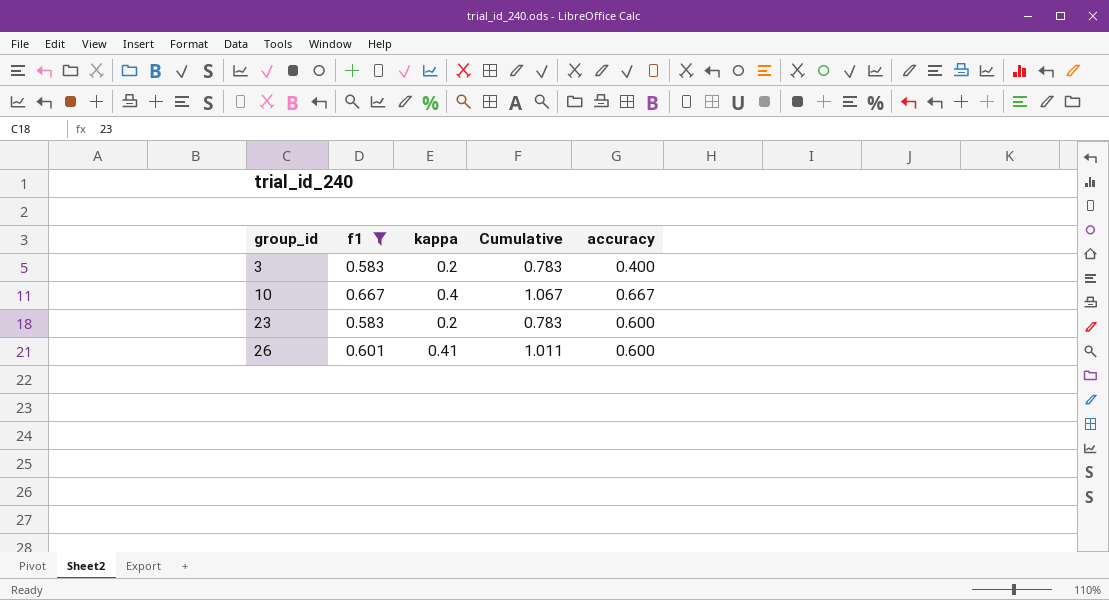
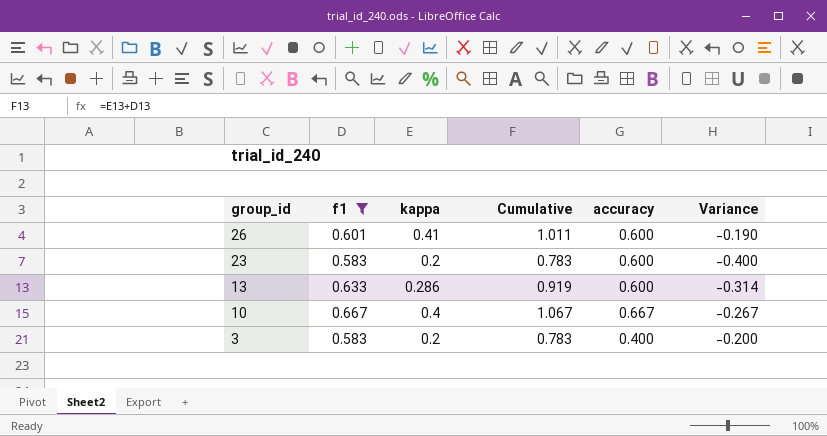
row order: group_id ascending -> group_id descending
column Variance | formula: none -> [kappa] - [accuracy]
row 13: none -> 0.633 | 0.286 | 0.919 | 0.600 | -0.314

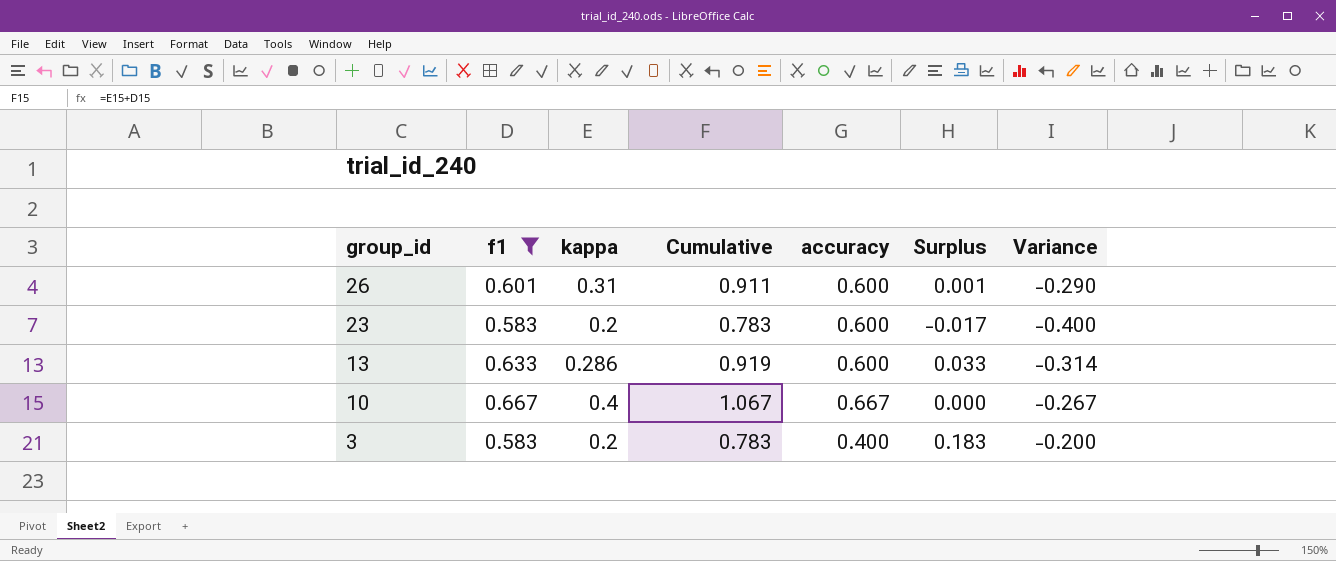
column Surplus | formula: none -> [f1] - [accuracy]
26 | kappa: 0.41 -> 0.31
26 | Cumulative: 1.011 -> 0.911
26 | Variance: -0.190 -> -0.290

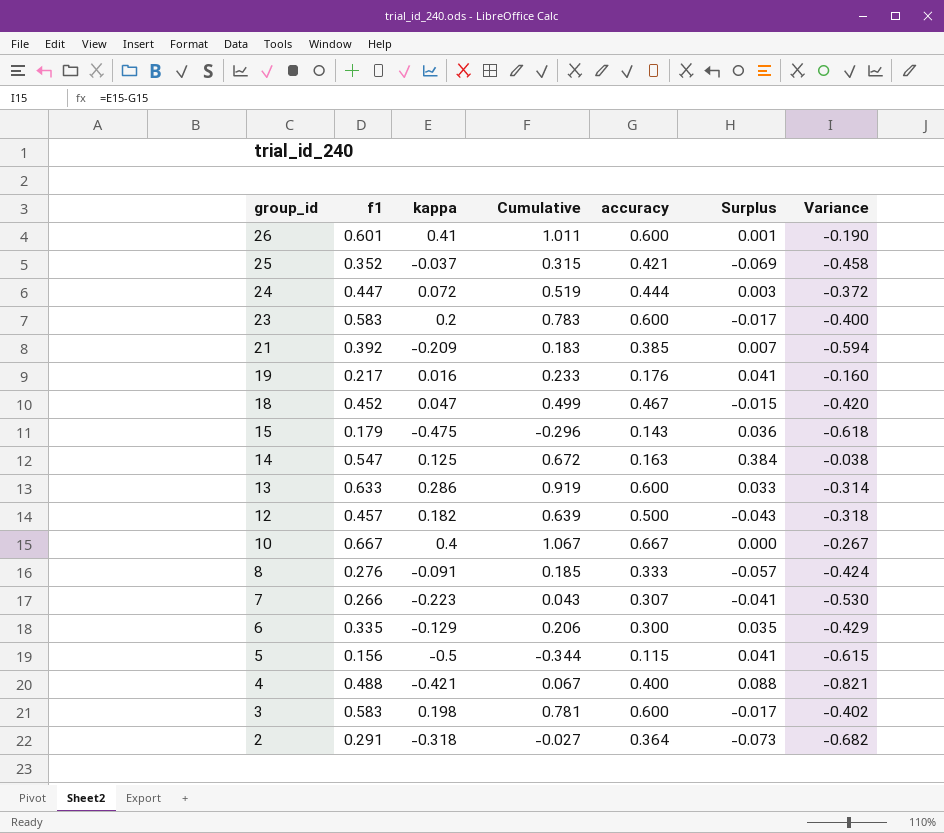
filter: f1 >= 0.583 -> none
26 | kappa: 0.31 -> 0.41
26 | Cumulative: 0.911 -> 1.011
26 | Variance: -0.290 -> -0.190
3 | kappa: 0.2 -> 0.198
3 | Cumulative: 0.783 -> 0.781
3 | accuracy: 0.400 -> 0.600
3 | Surplus: 0.183 -> -0.017
3 | Variance: -0.200 -> -0.402

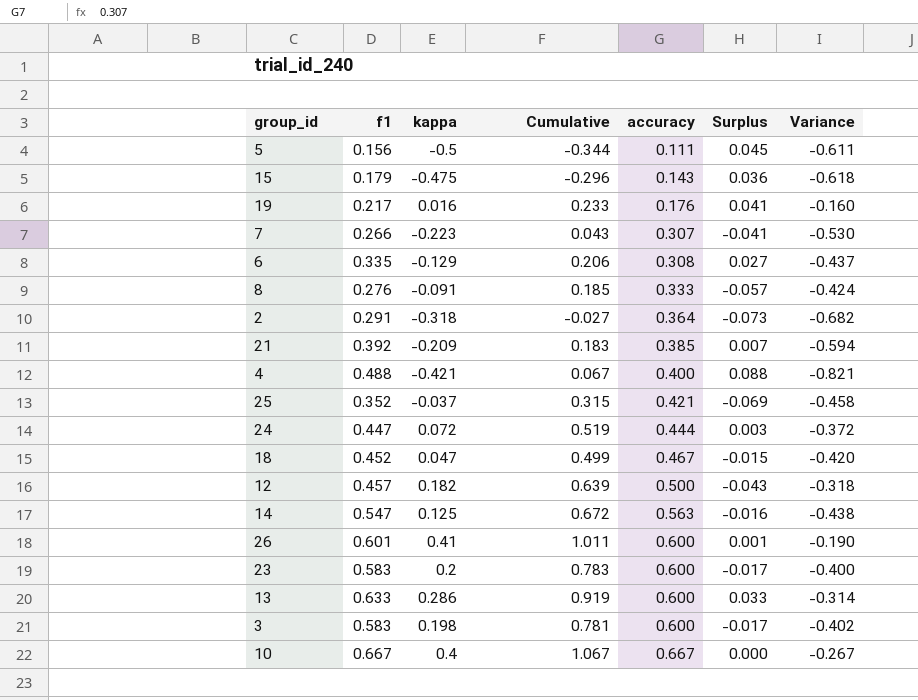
row order: group_id descending -> accuracy ascending
5 | accuracy: 0.115 -> 0.111
5 | Surplus: 0.041 -> 0.045
5 | Variance: -0.615 -> -0.611
6 | accuracy: 0.300 -> 0.308
6 | Surplus: 0.035 -> 0.027
6 | Variance: -0.429 -> -0.437
14 | accuracy: 0.163 -> 0.563
14 | Surplus: 0.384 -> -0.016
14 | Variance: -0.038 -> -0.438

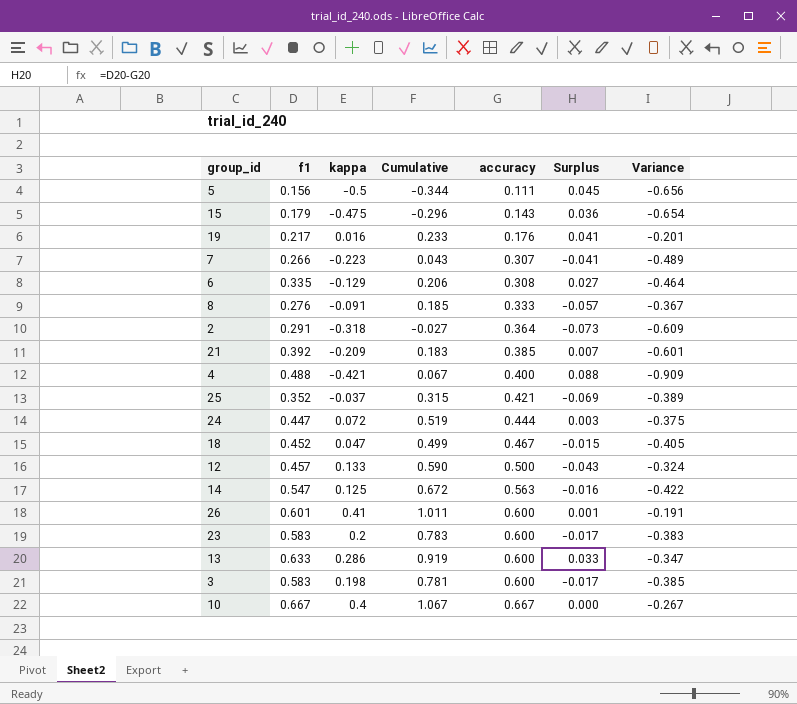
column Variance | formula: [kappa] - [accuracy] -> [kappa] - [f1]
12 | kappa: 0.182 -> 0.133
12 | Cumulative: 0.639 -> 0.590

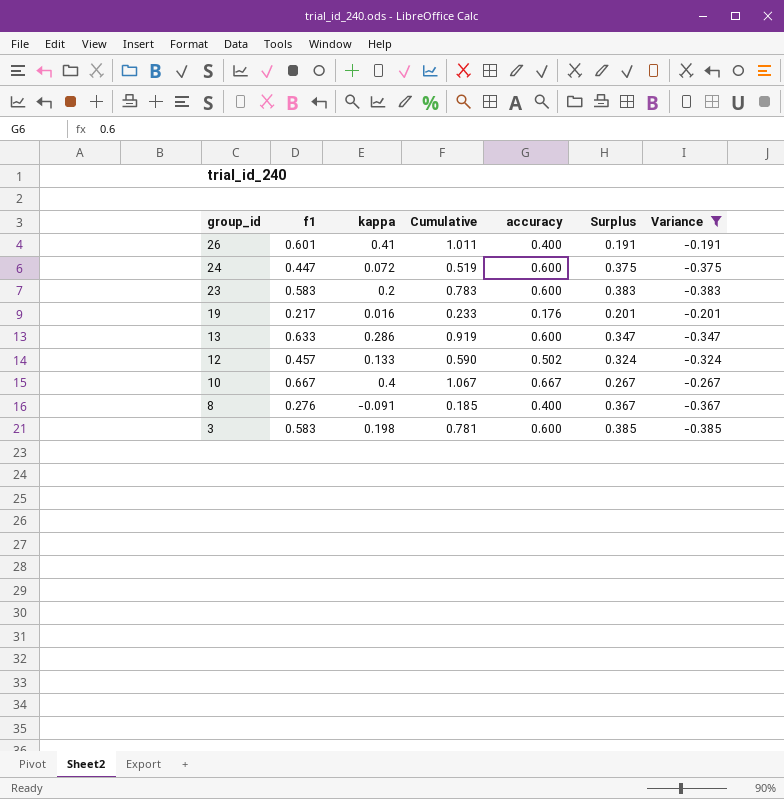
filter: none -> Variance >= -0.385
row order: accuracy ascending -> group_id descending
column Surplus | formula: [f1] - [accuracy] -> [f1] - [kappa]
26 | accuracy: 0.600 -> 0.400
24 | accuracy: 0.444 -> 0.600
12 | accuracy: 0.500 -> 0.502
8 | accuracy: 0.333 -> 0.400

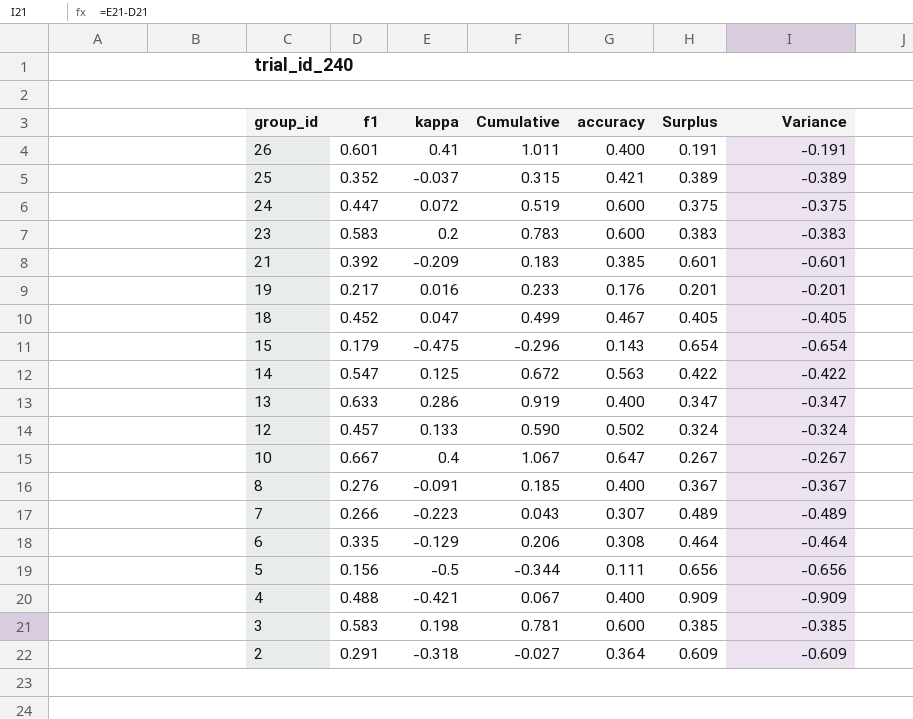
filter: Variance >= -0.385 -> none
13 | accuracy: 0.600 -> 0.400
10 | accuracy: 0.667 -> 0.647

